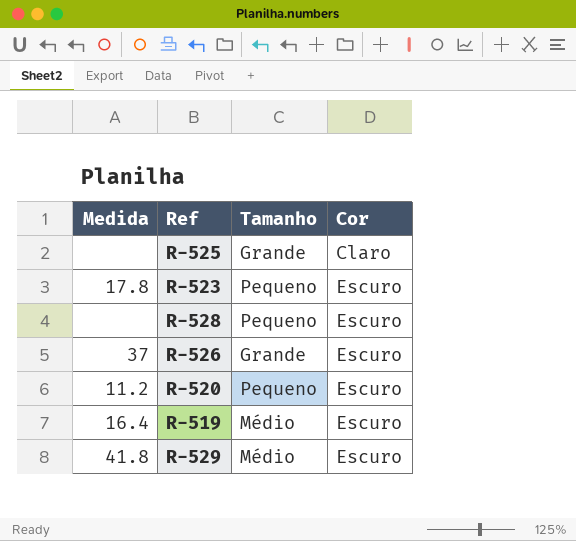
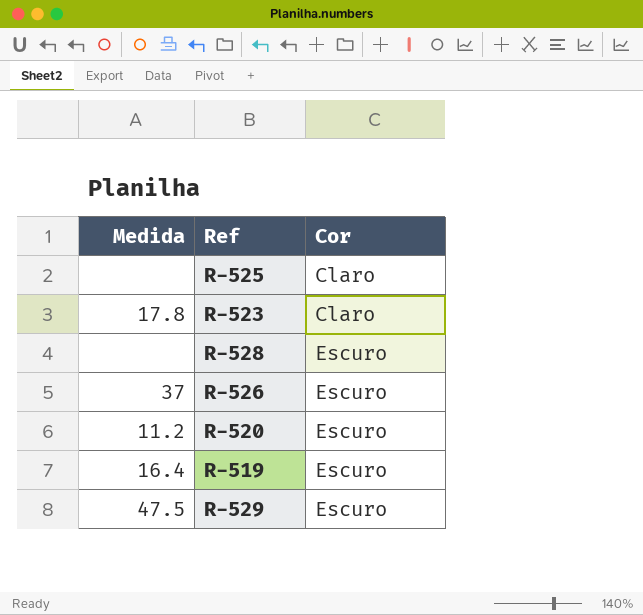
column Tamanho | position: 3 -> none
R-523 | Cor: Escuro -> Claro
R-529 | Medida: 41.8 -> 47.5

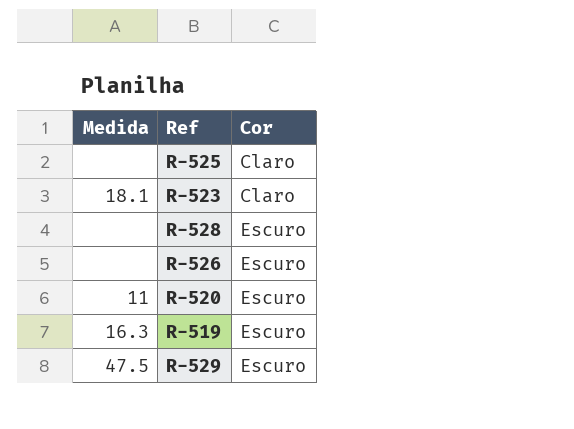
R-523 | Medida: 17.8 -> 18.1
R-526 | Medida: 37 -> none
R-520 | Medida: 11.2 -> 11
R-519 | Medida: 16.4 -> 16.3

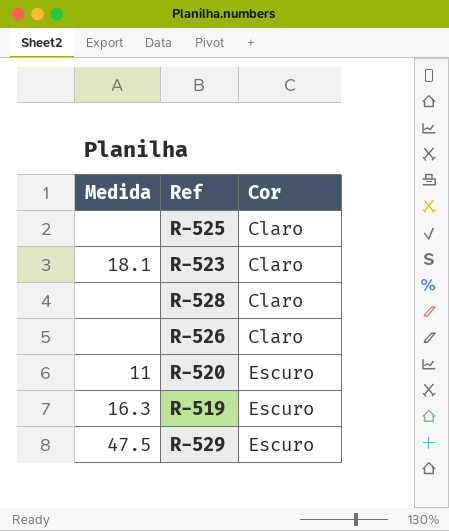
R-528 | Cor: Escuro -> Claro
R-526 | Cor: Escuro -> Claro

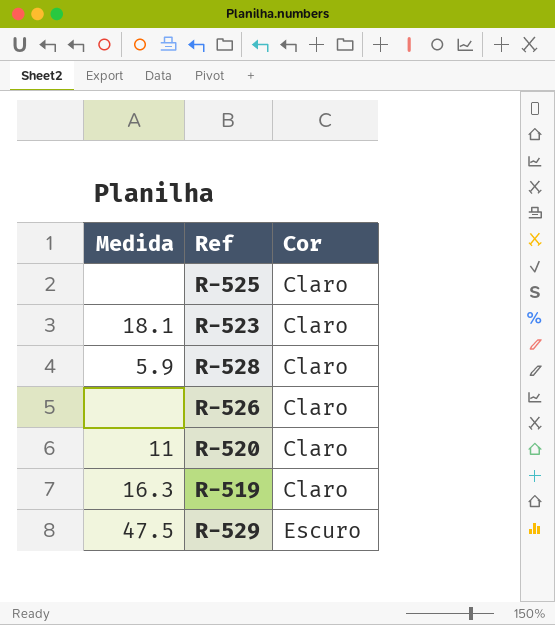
R-528 | Medida: none -> 5.9
R-520 | Cor: Escuro -> Claro
R-519 | Cor: Escuro -> Claro

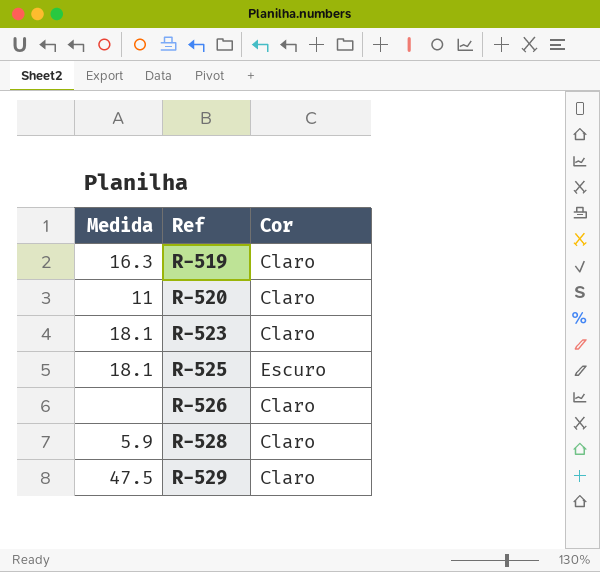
row order: Cor ascending -> Ref ascending
R-525 | Medida: none -> 18.1
R-525 | Cor: Claro -> Escuro
R-529 | Cor: Escuro -> Claro

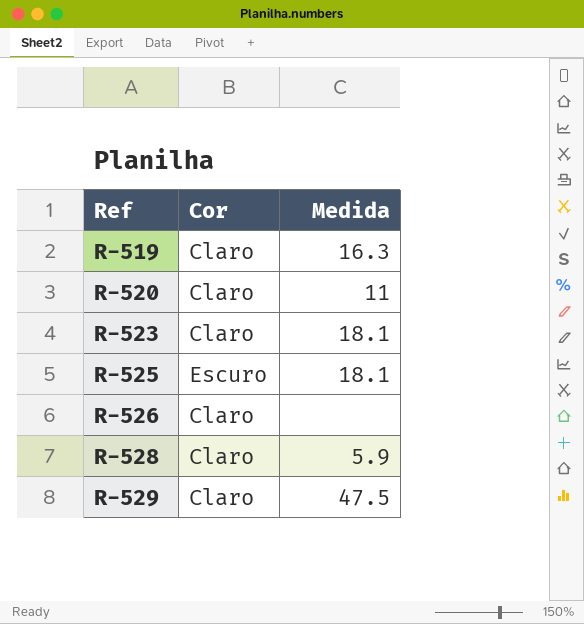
column Medida | position: 1 -> 3

